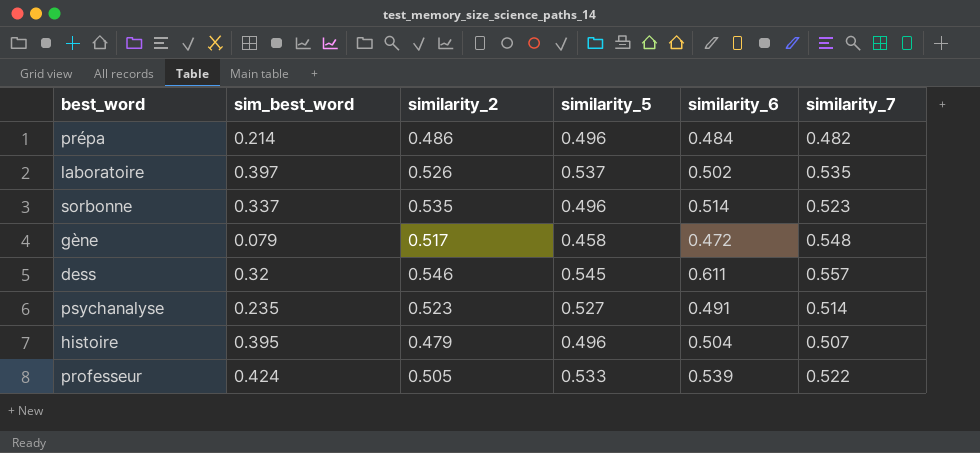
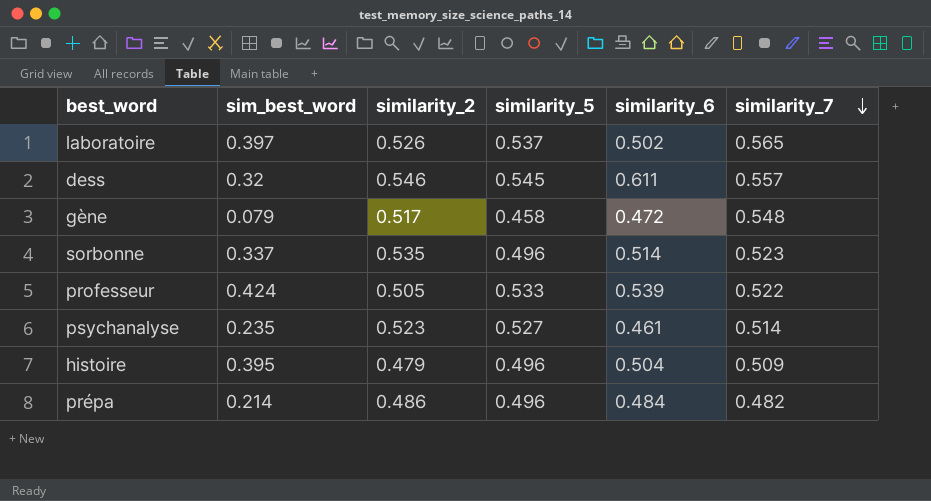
row order: none -> similarity_7 descending
laboratoire | similarity_7: 0.535 -> 0.565
psychanalyse | similarity_6: 0.491 -> 0.461
histoire | similarity_7: 0.507 -> 0.509

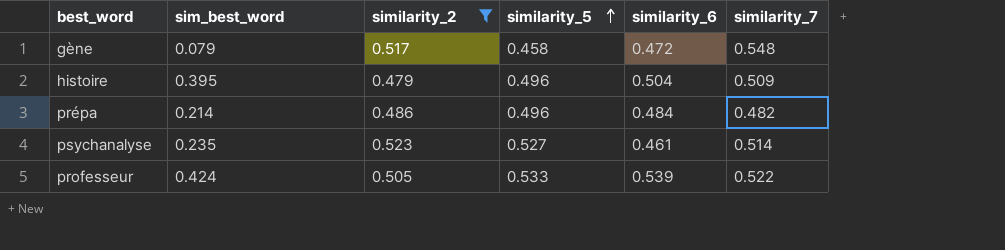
filter: none -> similarity_2 <= 0.523
row order: similarity_7 descending -> similarity_5 ascending

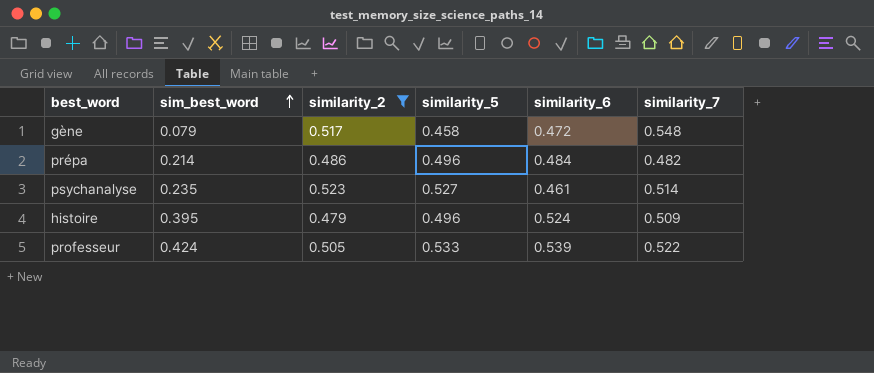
row order: similarity_5 ascending -> sim_best_word ascending
histoire | similarity_6: 0.504 -> 0.524

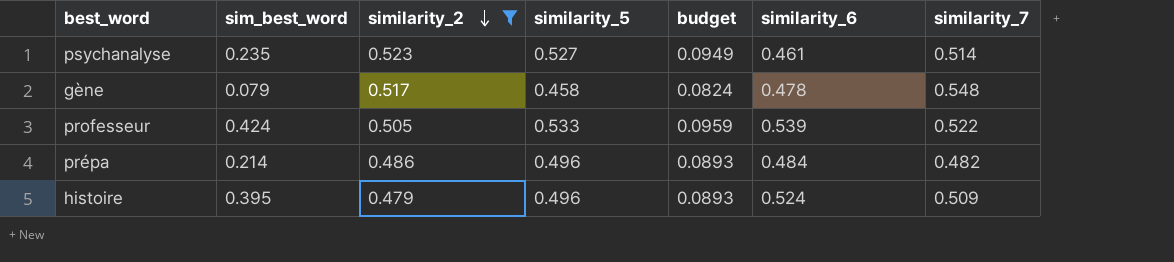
row order: sim_best_word ascending -> similarity_2 descending
column budget | formula: none -> [similarity_5] * 0.18
gène | similarity_6: 0.472 -> 0.478

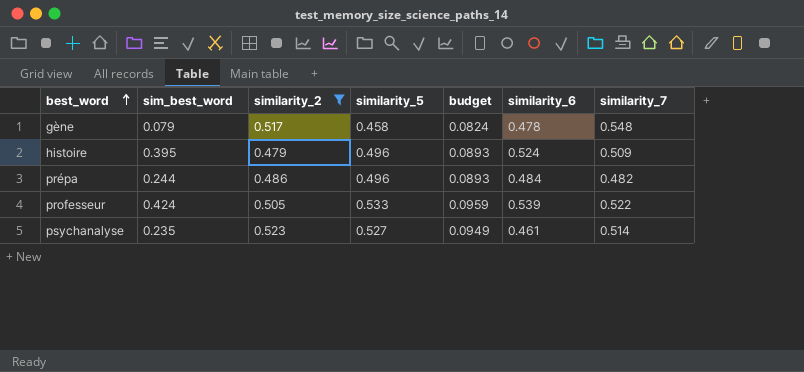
row order: similarity_2 descending -> best_word ascending
prépa | sim_best_word: 0.214 -> 0.244

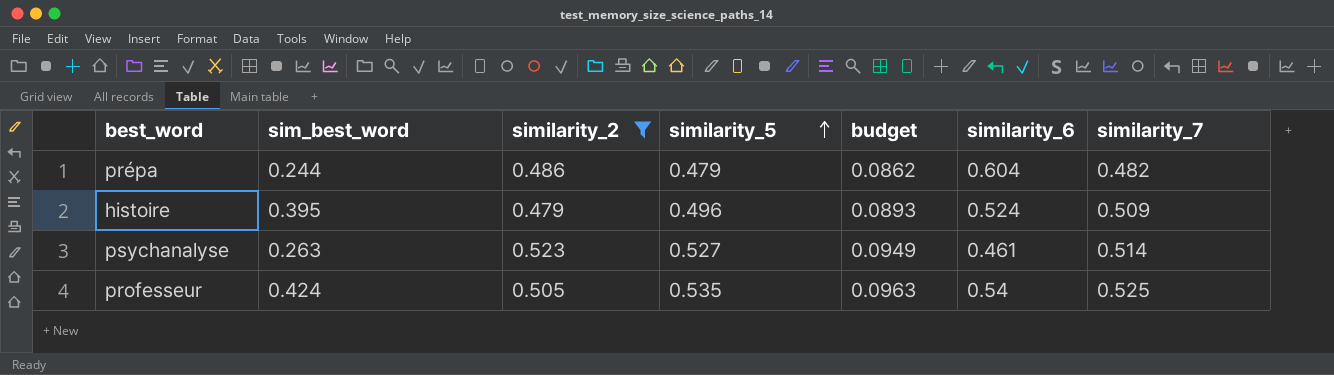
row order: best_word ascending -> similarity_5 ascending
row gène: 0.079 | 0.517 | 0.458 | 0.0824 | 0.478 | 0.548 -> none
prépa | similarity_5: 0.496 -> 0.479
prépa | budget: 0.0893 -> 0.0862
prépa | similarity_6: 0.484 -> 0.604
psychanalyse | sim_best_word: 0.235 -> 0.263
professeur | similarity_5: 0.533 -> 0.535
professeur | budget: 0.0959 -> 0.0963
professeur | similarity_6: 0.539 -> 0.54
professeur | similarity_7: 0.522 -> 0.525

